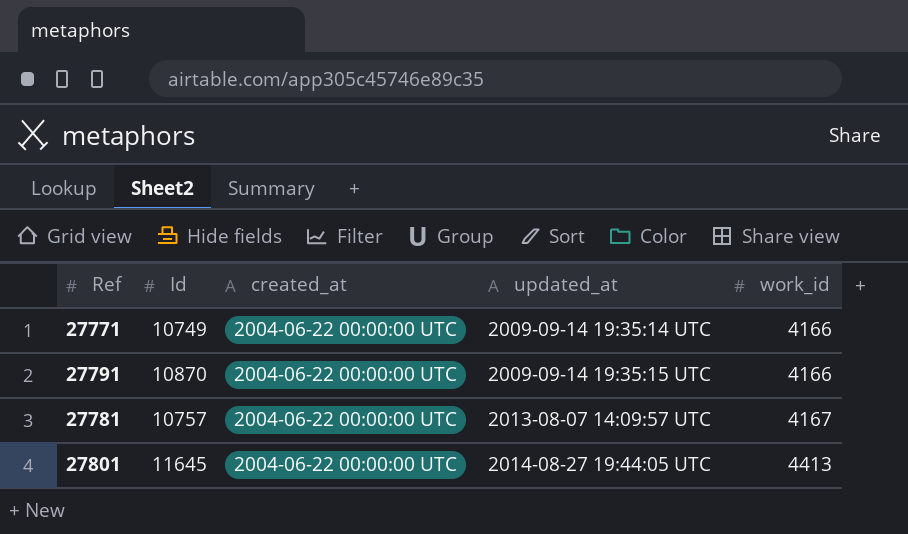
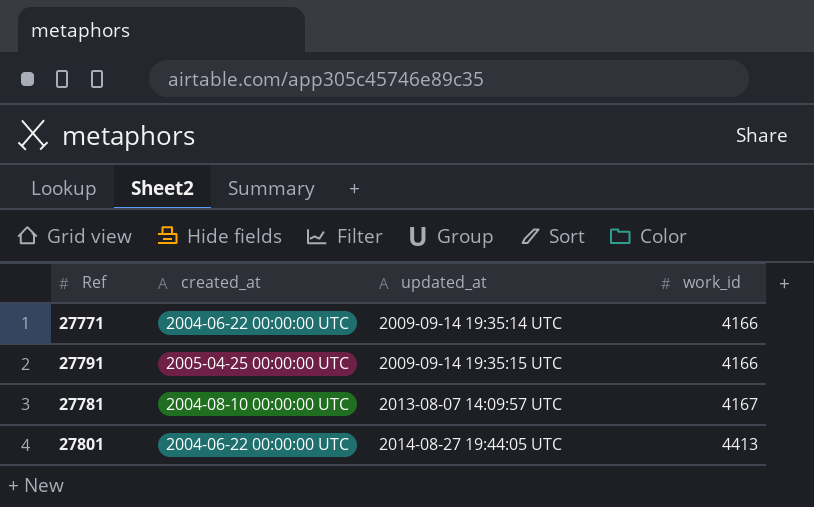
column Id | position: 2 -> none
27791 | created_at: 2004-06-22 00:00:00 UTC -> 2005-04-25 00:00:00 UTC
27781 | created_at: 2004-06-22 00:00:00 UTC -> 2004-08-10 00:00:00 UTC

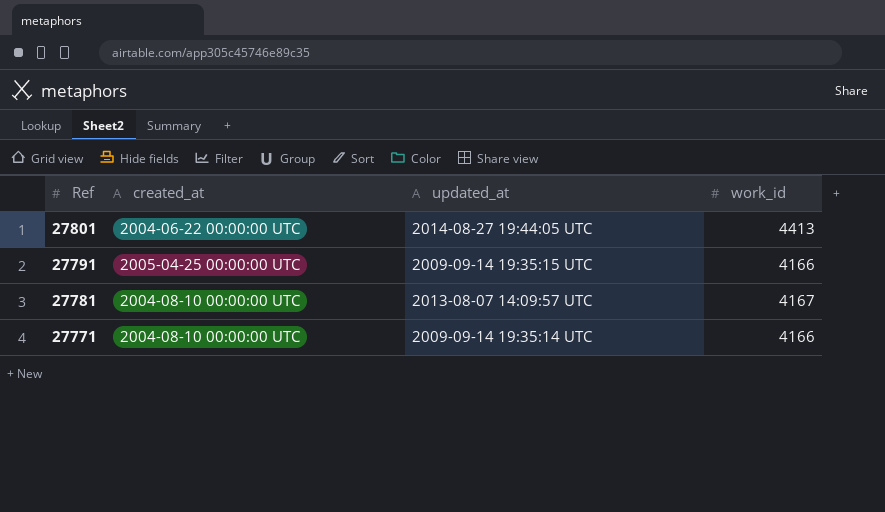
row order: updated_at ascending -> Ref descending
27771 | created_at: 2004-06-22 00:00:00 UTC -> 2004-08-10 00:00:00 UTC

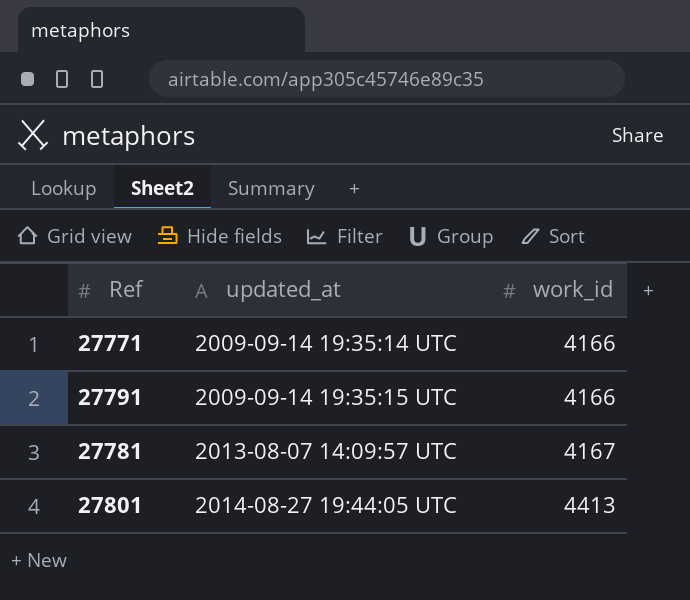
row order: Ref descending -> updated_at ascending
column created_at | position: 2 -> none

